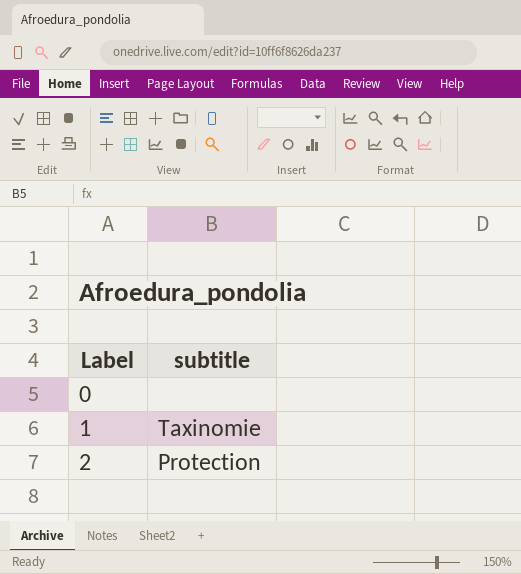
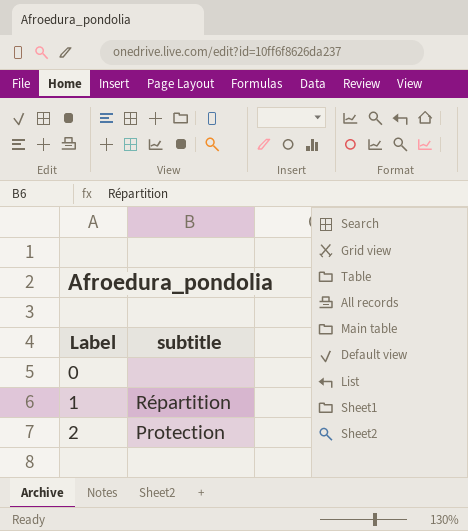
1 | subtitle: Taxinomie -> Répartition

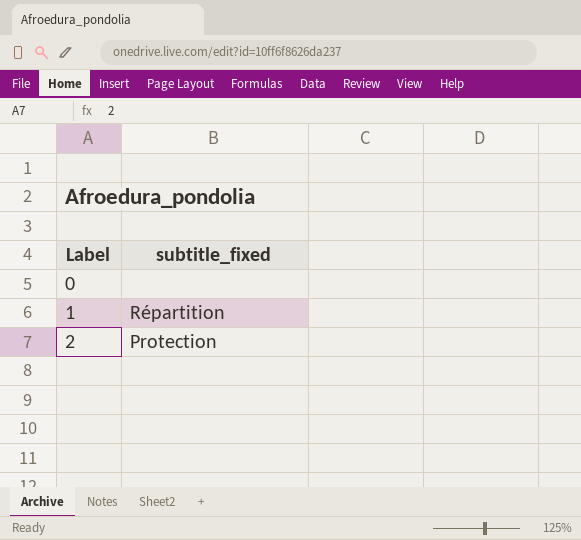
column name: subtitle -> subtitle_fixed

